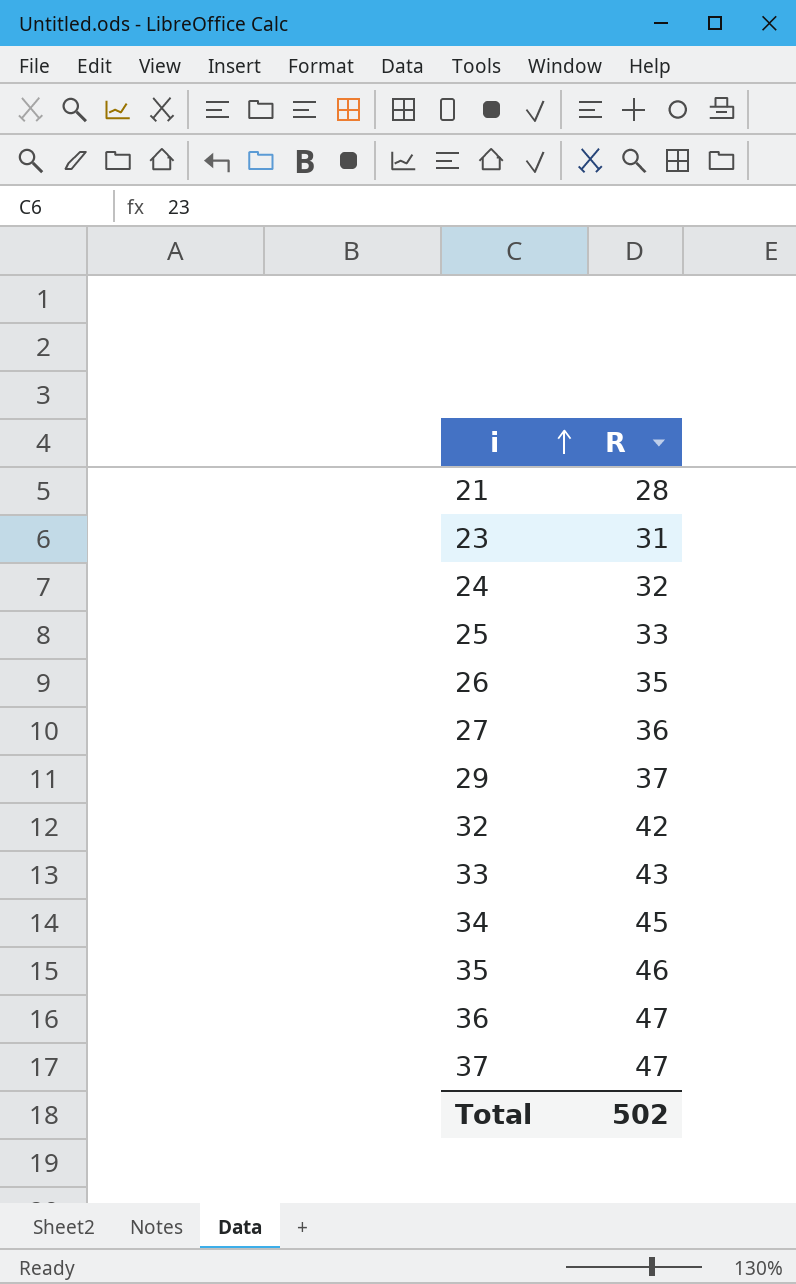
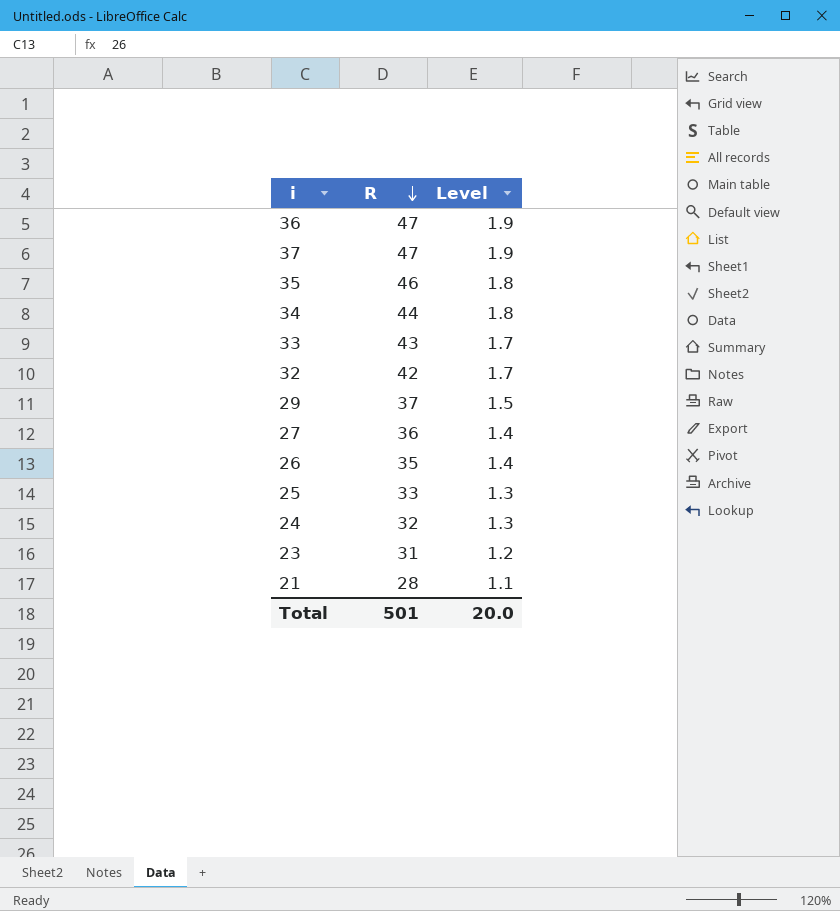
row order: i ascending -> R descending
column Level | formula: none -> [R] * 0.04
34 | R: 45 -> 44
Total | R: 502 -> 501

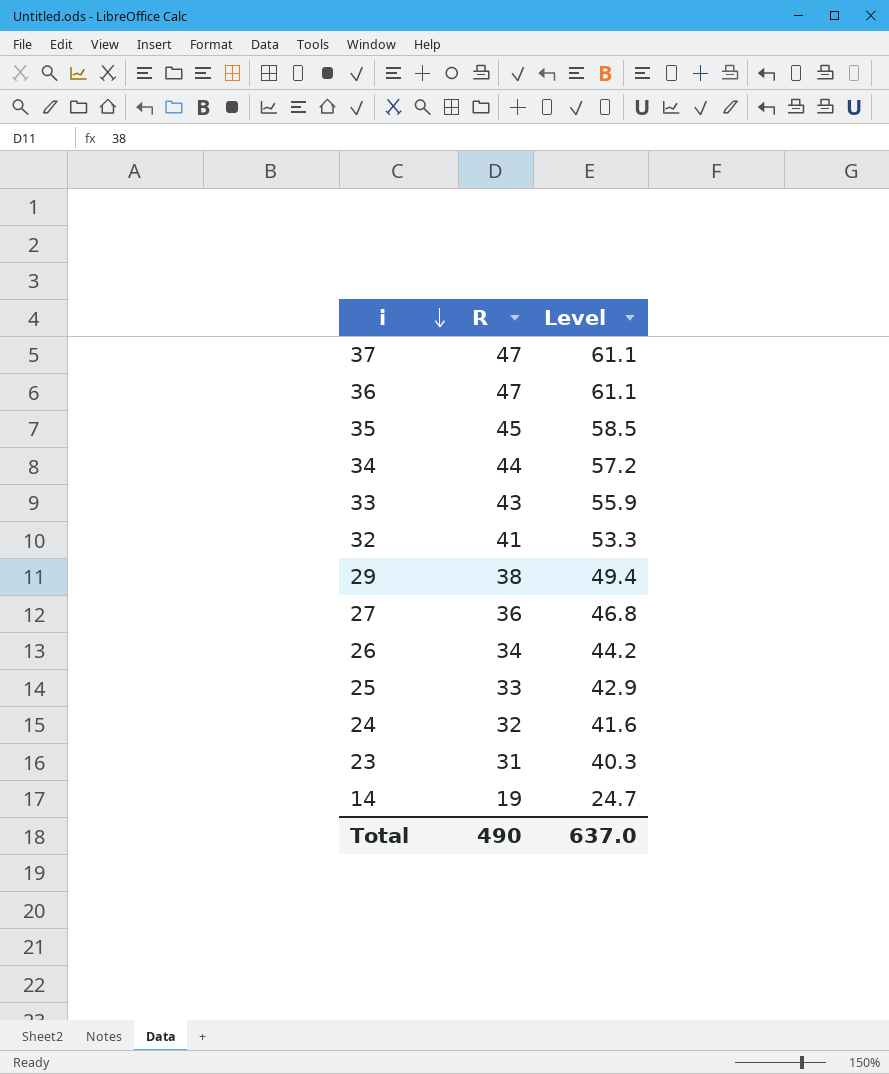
row order: R descending -> i descending
column Level | formula: [R] * 0.04 -> [R] * 1.3
row 21: 28 | 1.1 -> none
35 | R: 46 -> 45
32 | R: 42 -> 41
29 | R: 37 -> 38
26 | R: 35 -> 34
row 14: none -> 19 | 24.7
Total | R: 501 -> 490
Total | Level: 20.0 -> 637.0

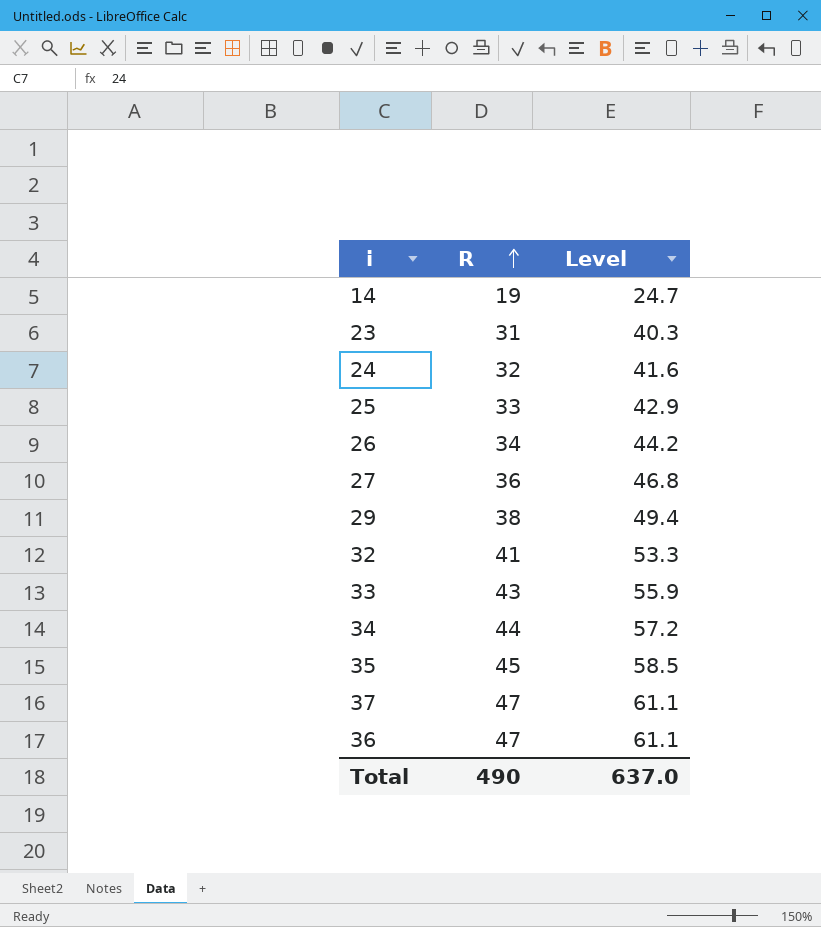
row order: i descending -> R ascending

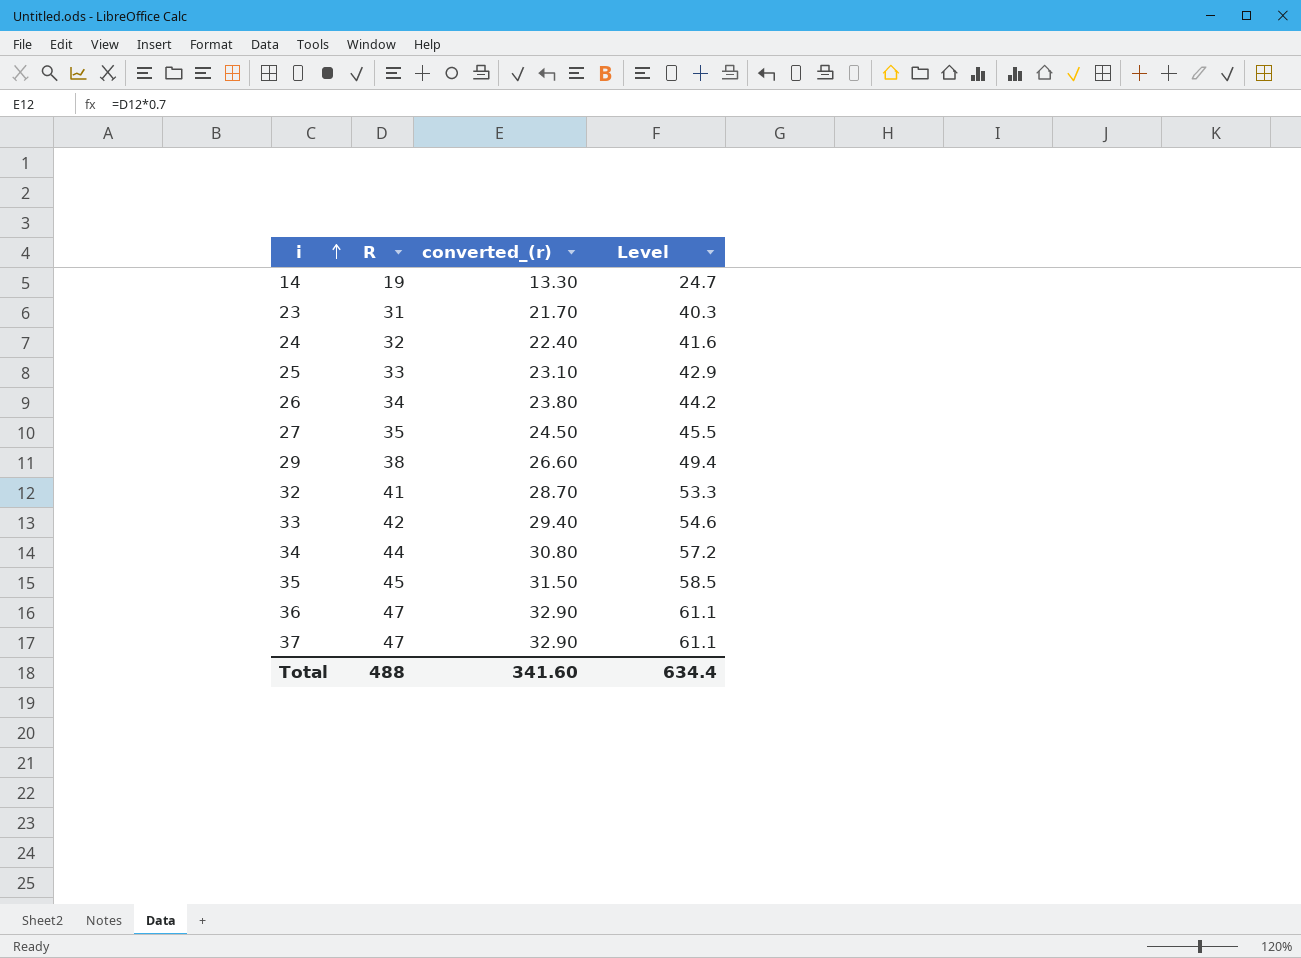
row order: R ascending -> i ascending
column converted_(r) | formula: none -> [R] * 0.7
27 | R: 36 -> 35
27 | Level: 46.8 -> 45.5
33 | R: 43 -> 42
33 | Level: 55.9 -> 54.6
Total | R: 490 -> 488
Total | Level: 637.0 -> 634.4

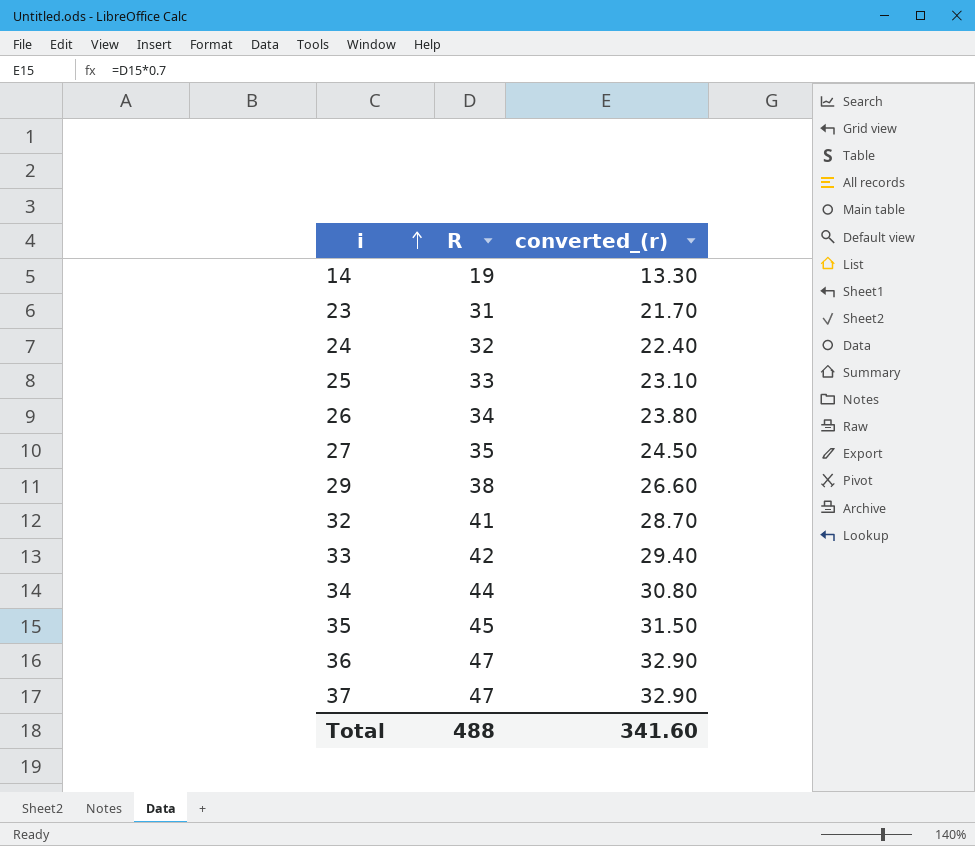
column Level | formula: [R] * 1.3 -> none

